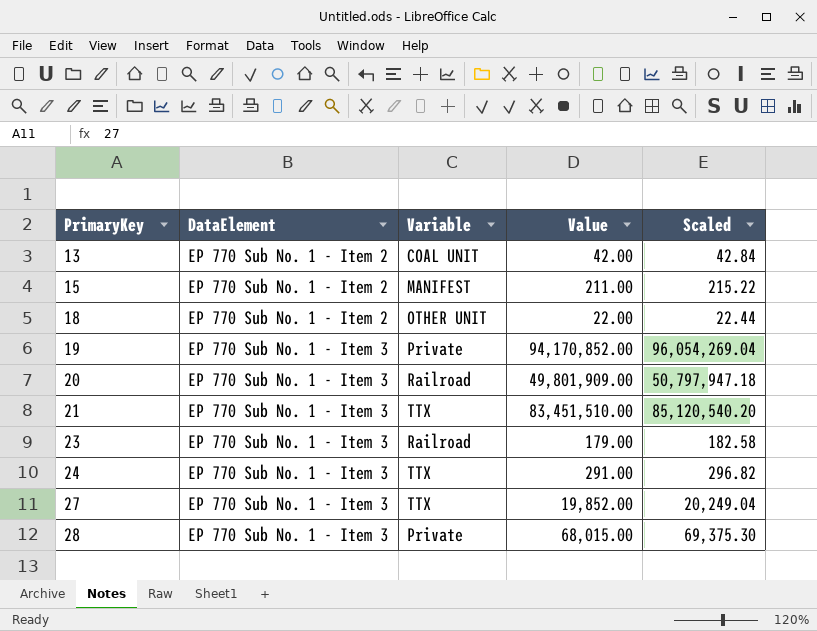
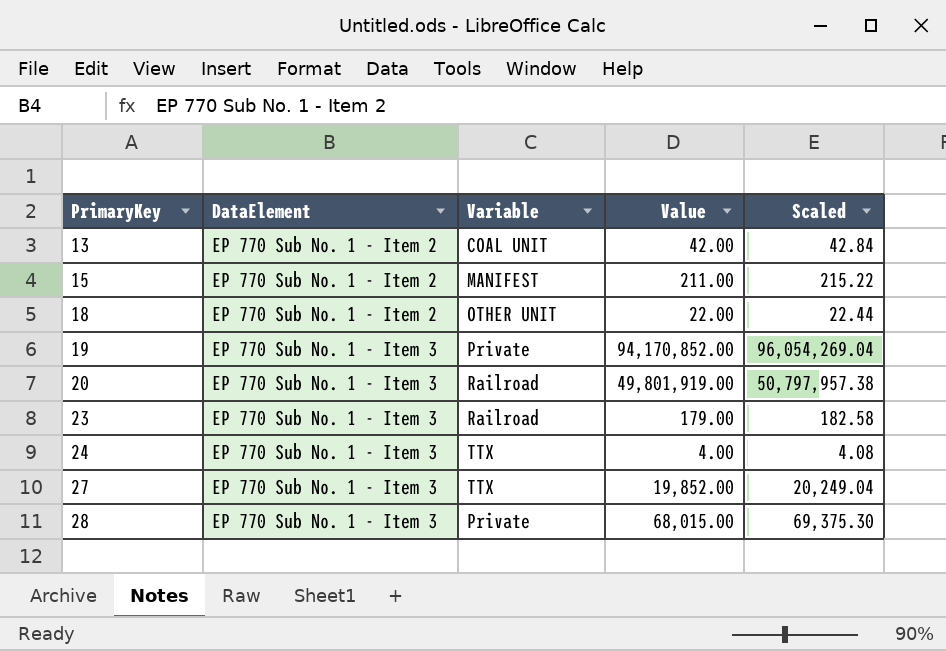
row 21: EP 770 Sub No. 1 - Item 3 | TTX | 83,451,510.00 | 85,120,540.20 -> none
20 | Value: 49,801,909.00 -> 49,801,919.00
20 | Scaled: 50,797,947.18 -> 50,797,957.38
24 | Value: 291.00 -> 4.00
24 | Scaled: 296.82 -> 4.08

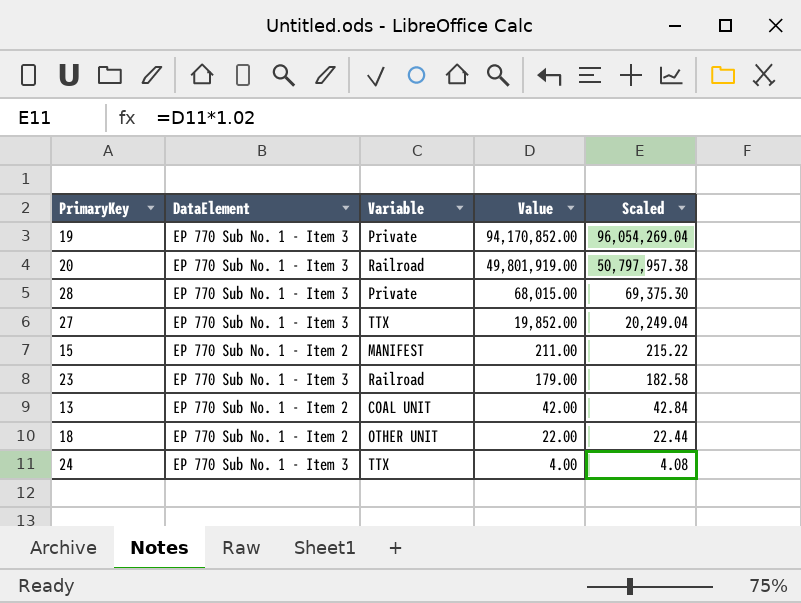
row order: PrimaryKey ascending -> Value descending

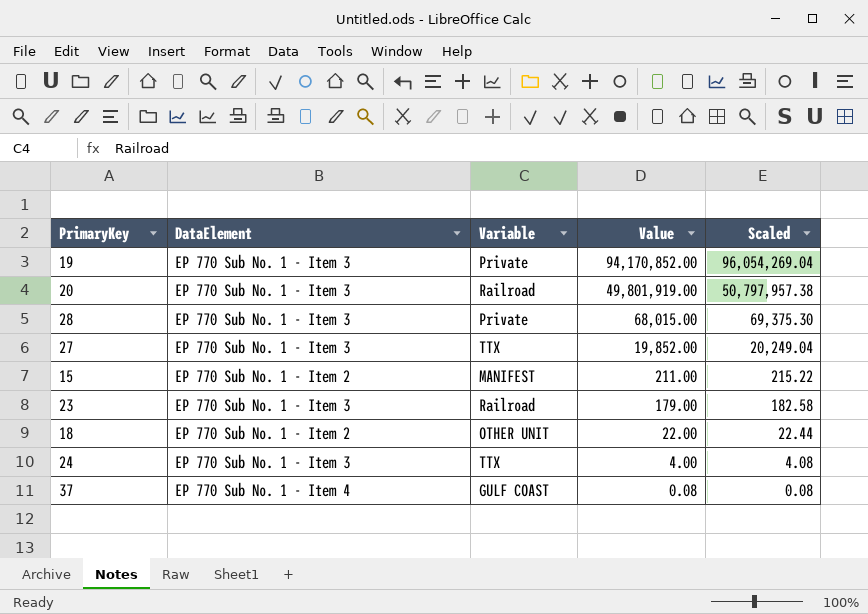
row 13: EP 770 Sub No. 1 - Item 2 | COAL UNIT | 42.00 | 42.84 -> none
row 37: none -> EP 770 Sub No. 1 - Item 4 | GULF COAST | 0.08 | 0.08

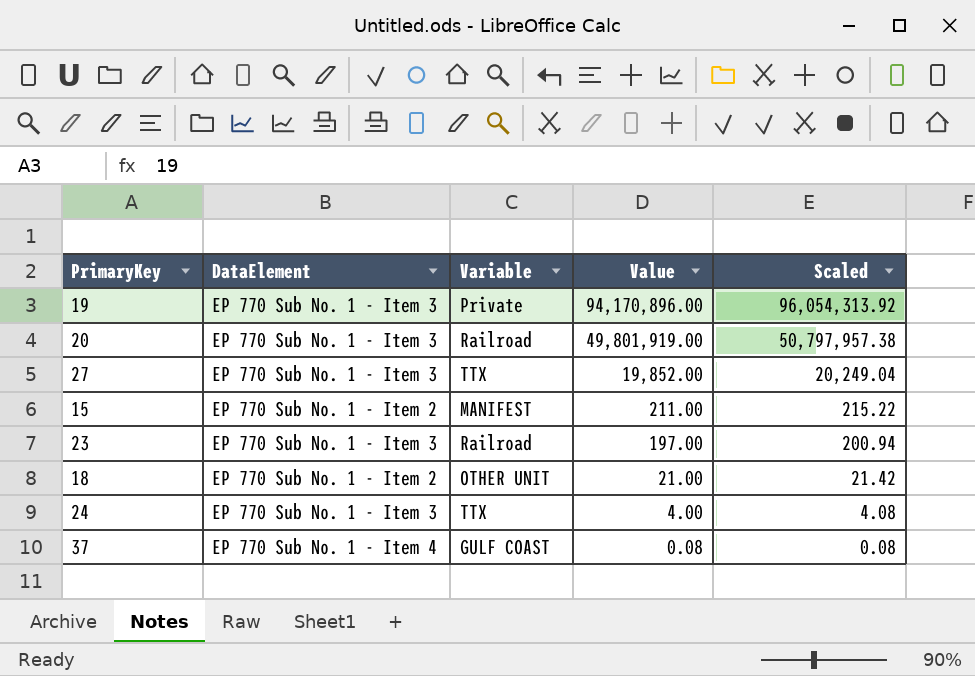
row 28: EP 770 Sub No. 1 - Item 3 | Private | 68,015.00 | 69,375.30 -> none
19 | Value: 94,170,852.00 -> 94,170,896.00
19 | Scaled: 96,054,269.04 -> 96,054,313.92
23 | Value: 179.00 -> 197.00
23 | Scaled: 182.58 -> 200.94
18 | Value: 22.00 -> 21.00
18 | Scaled: 22.44 -> 21.42

